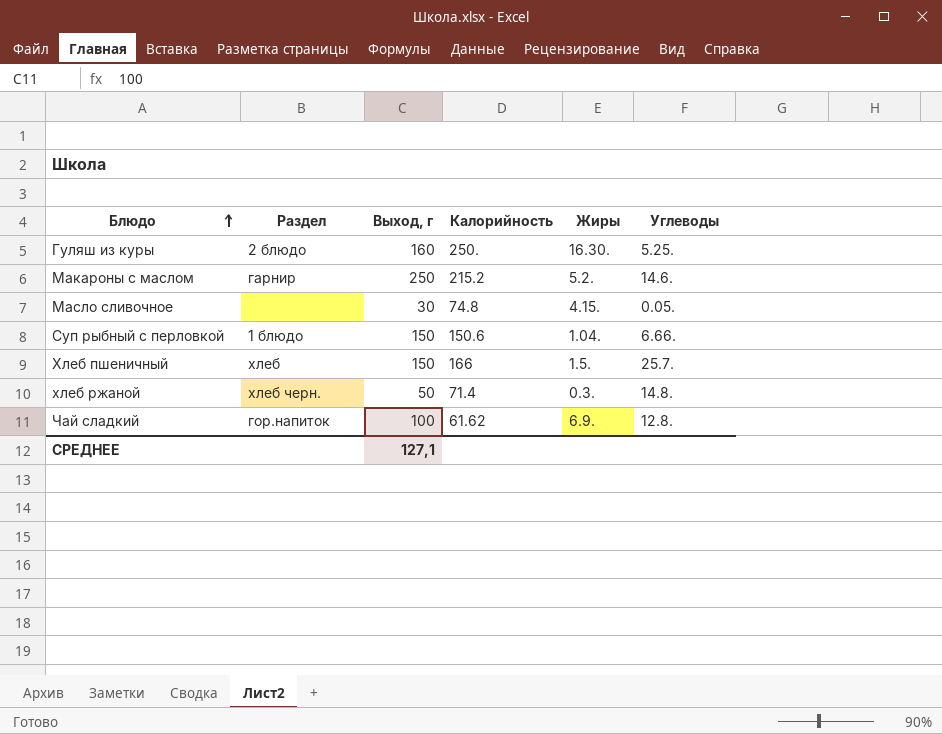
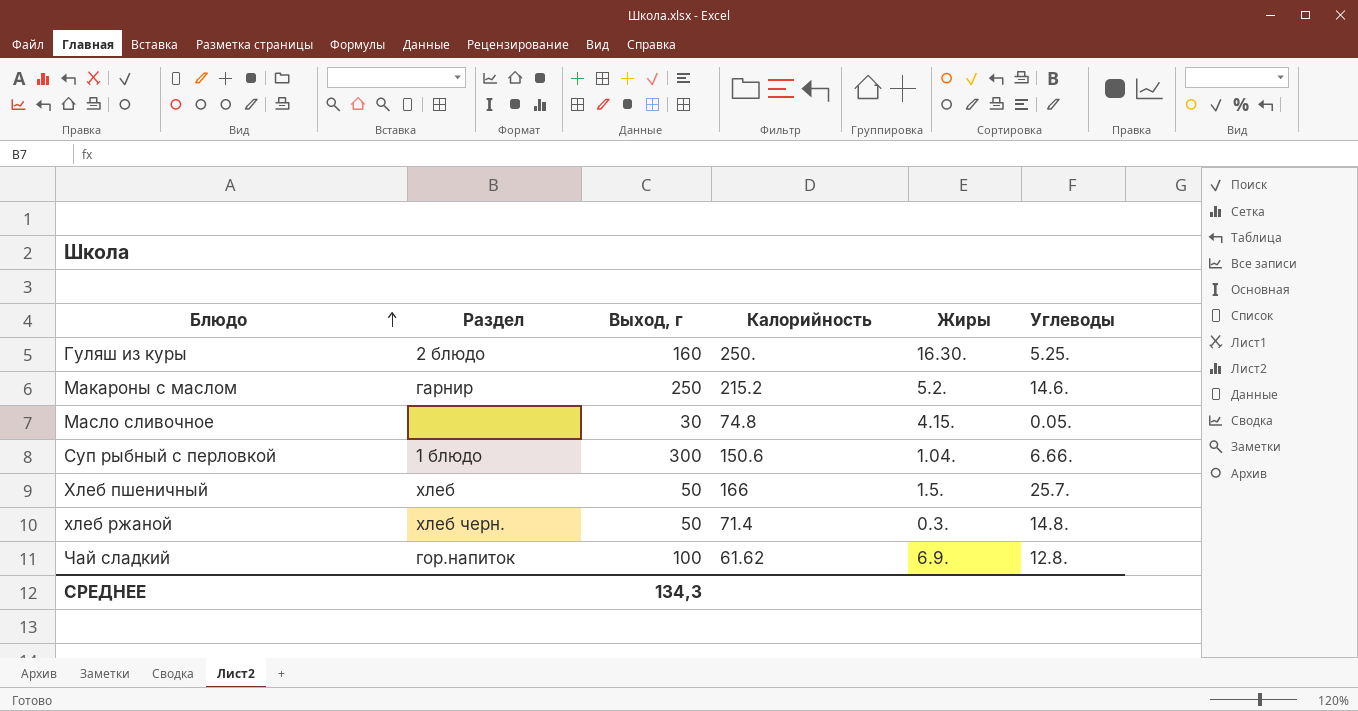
Суп рыбный с перловкой | Выход, г: 150 -> 300
Хлеб пшеничный | Выход, г: 150 -> 50
СРЕДНЕЕ | Выход, г: 127,1 -> 134,3

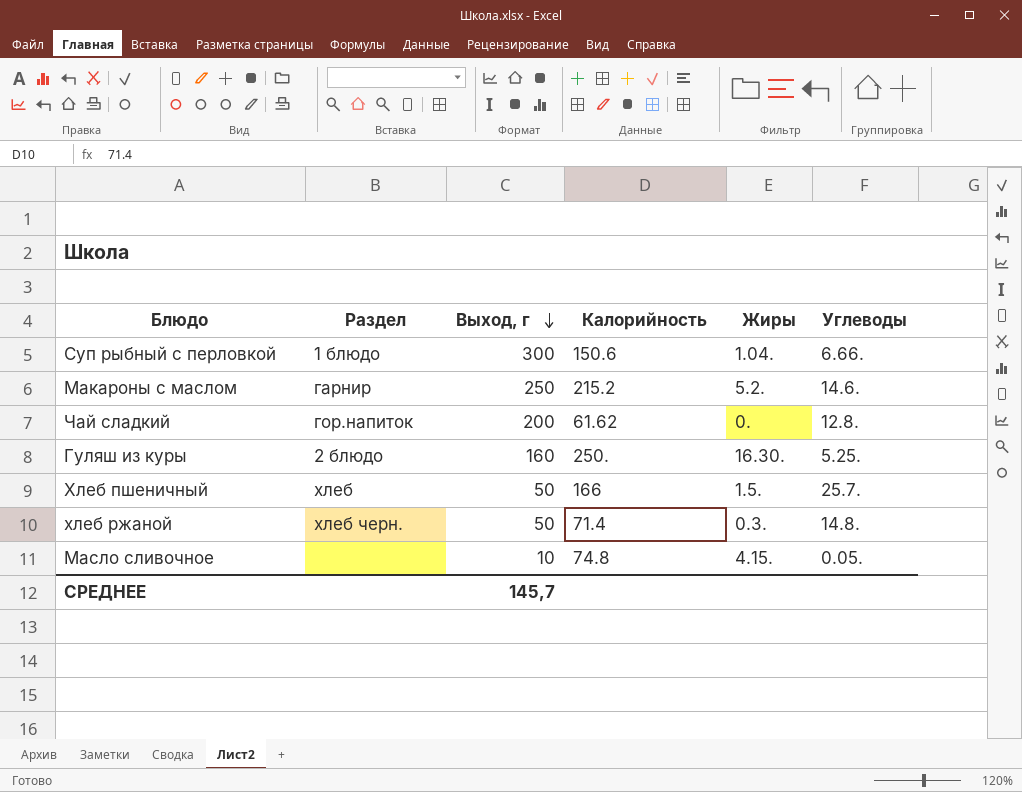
row order: Блюдо ascending -> Выход, г descending
Чай сладкий | Выход, г: 100 -> 200
Чай сладкий | Жиры: 6.9. -> 0.
Масло сливочное | Выход, г: 30 -> 10
СРЕДНЕЕ | Выход, г: 134,3 -> 145,7

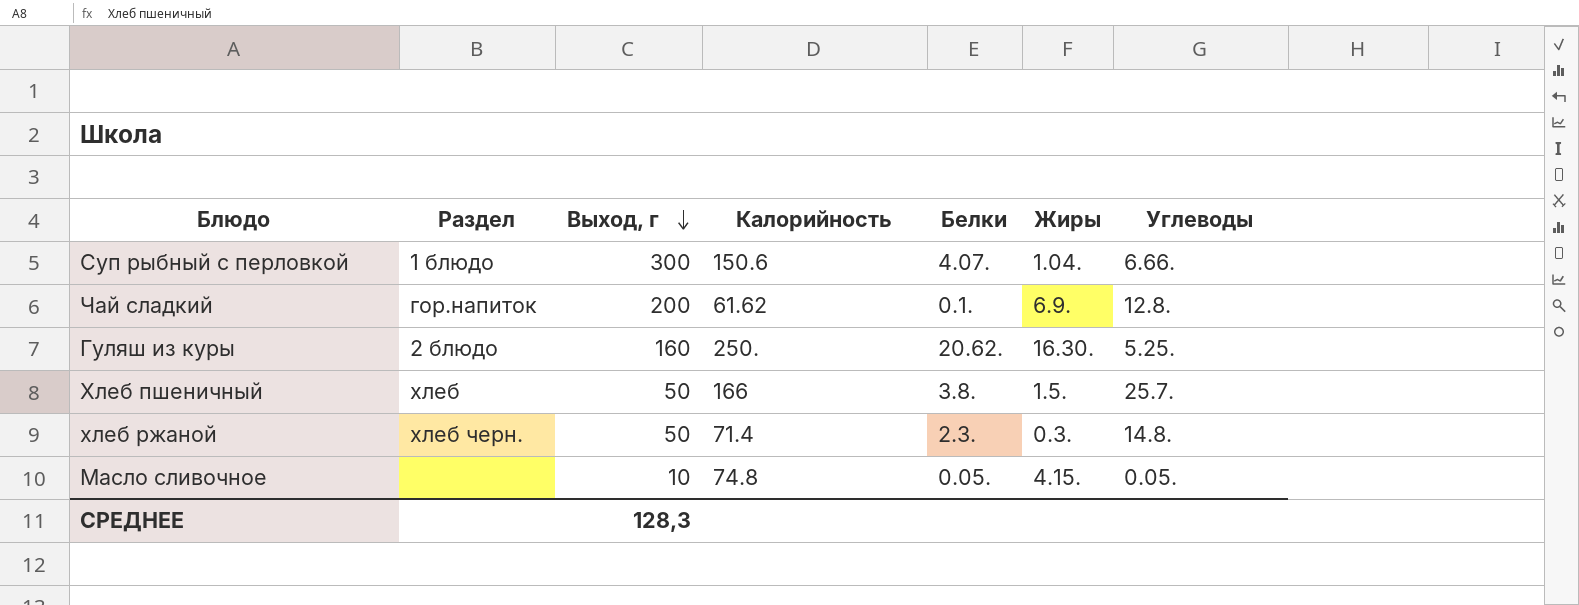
column Белки | position: none -> 5
row Макароны с маслом: гарнир | 250 | 215.2 | 5.2. | 14.6. -> none
Чай сладкий | Жиры: 0. -> 6.9.
СРЕДНЕЕ | Выход, г: 145,7 -> 128,3

